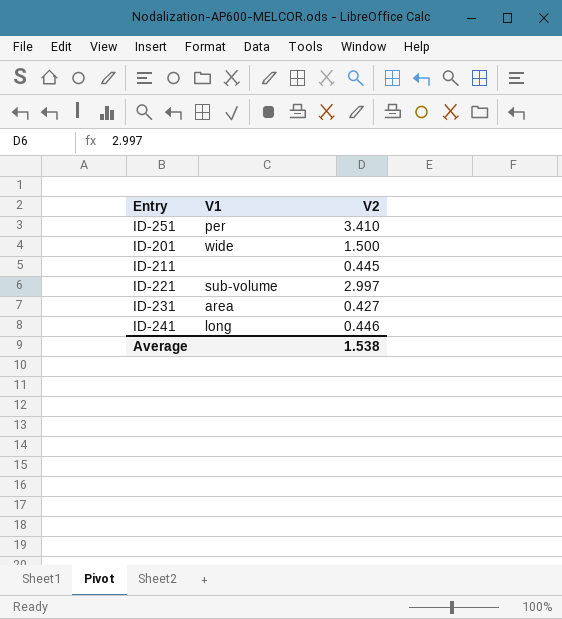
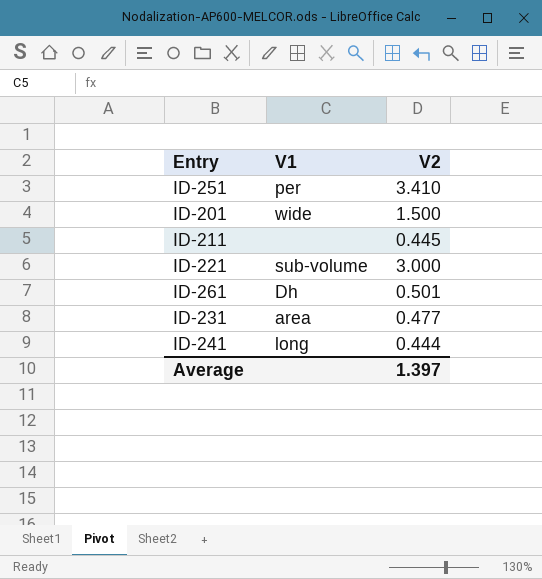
ID-221 | V2: 2.997 -> 3.000
row ID-261: none -> Dh | 0.501
ID-231 | V2: 0.427 -> 0.477
ID-241 | V2: 0.446 -> 0.444
Average | V2: 1.538 -> 1.397

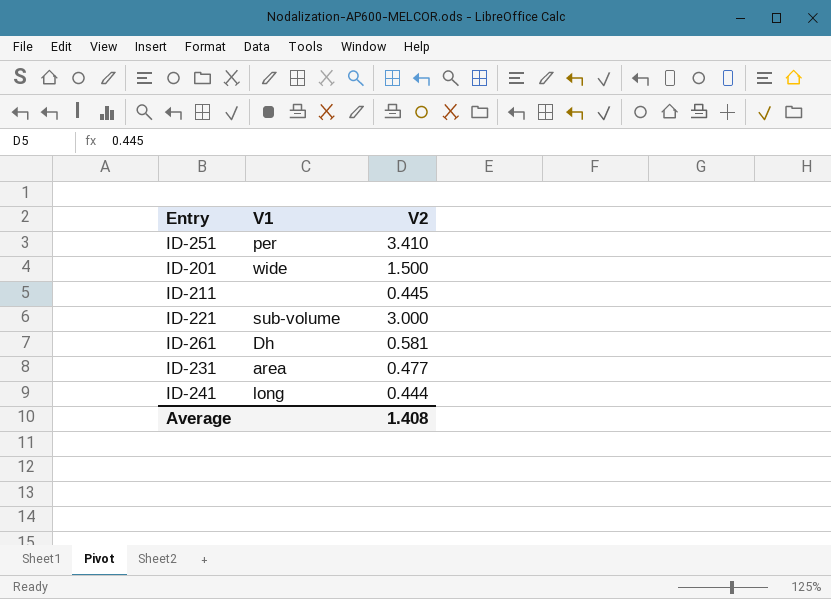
ID-261 | V2: 0.501 -> 0.581
Average | V2: 1.397 -> 1.408

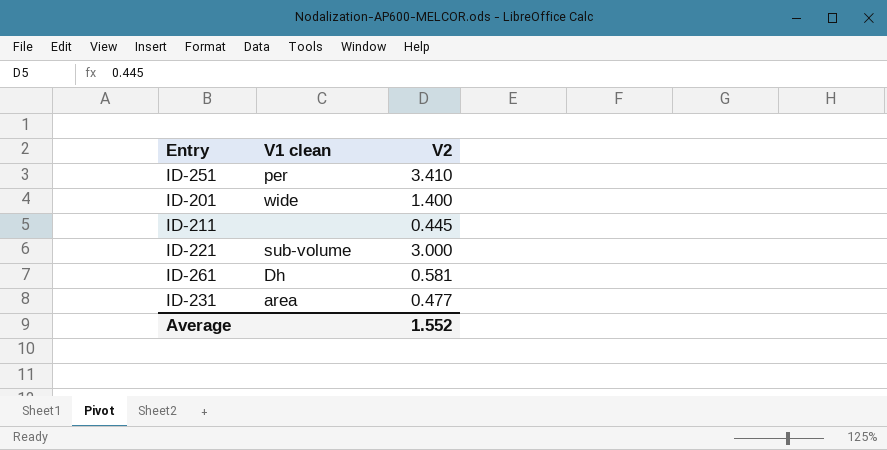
column name: V1 -> V1 clean
row ID-241: long | 0.444 -> none
ID-201 | V2: 1.500 -> 1.400
Average | V2: 1.408 -> 1.552

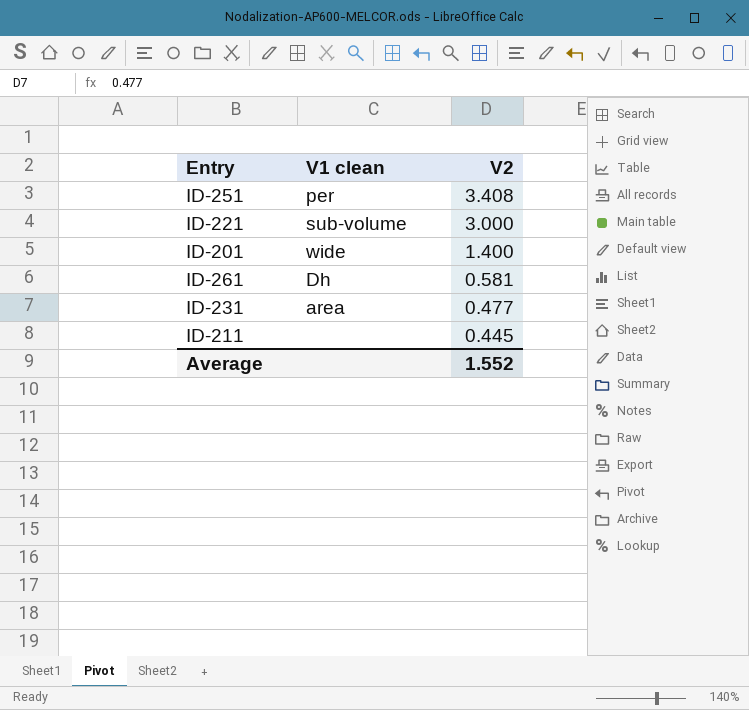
row order: none -> V2 descending
ID-251 | V2: 3.410 -> 3.408

